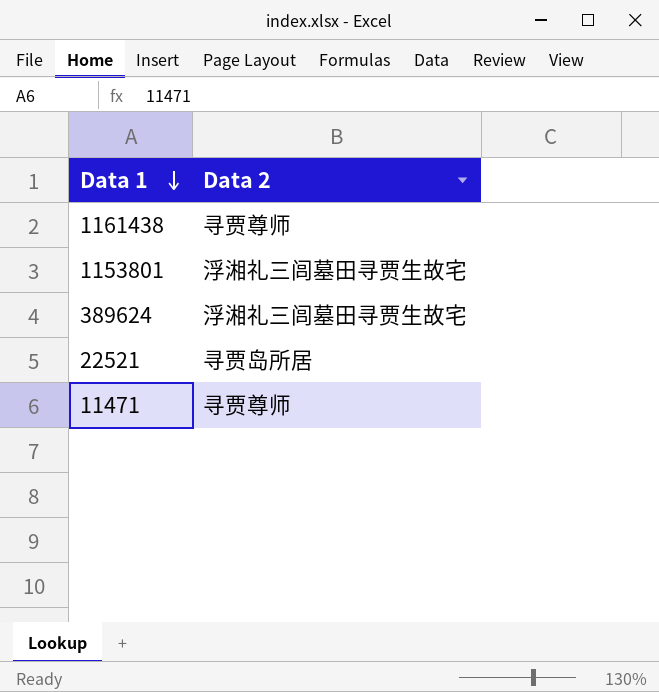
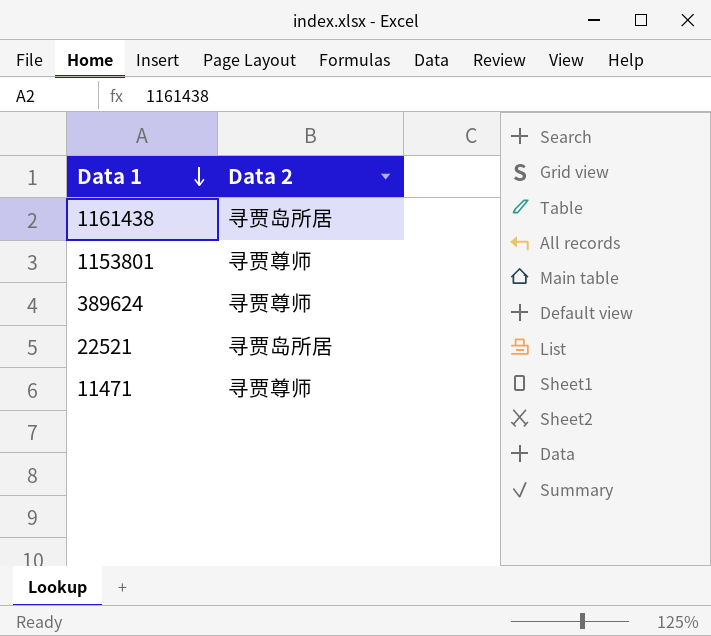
1161438 | Data 2: 寻贾尊师 -> 寻贾岛所居
1153801 | Data 2: 浮湘礼三闾墓田寻贾生故宅 -> 寻贾尊师
389624 | Data 2: 浮湘礼三闾墓田寻贾生故宅 -> 寻贾尊师

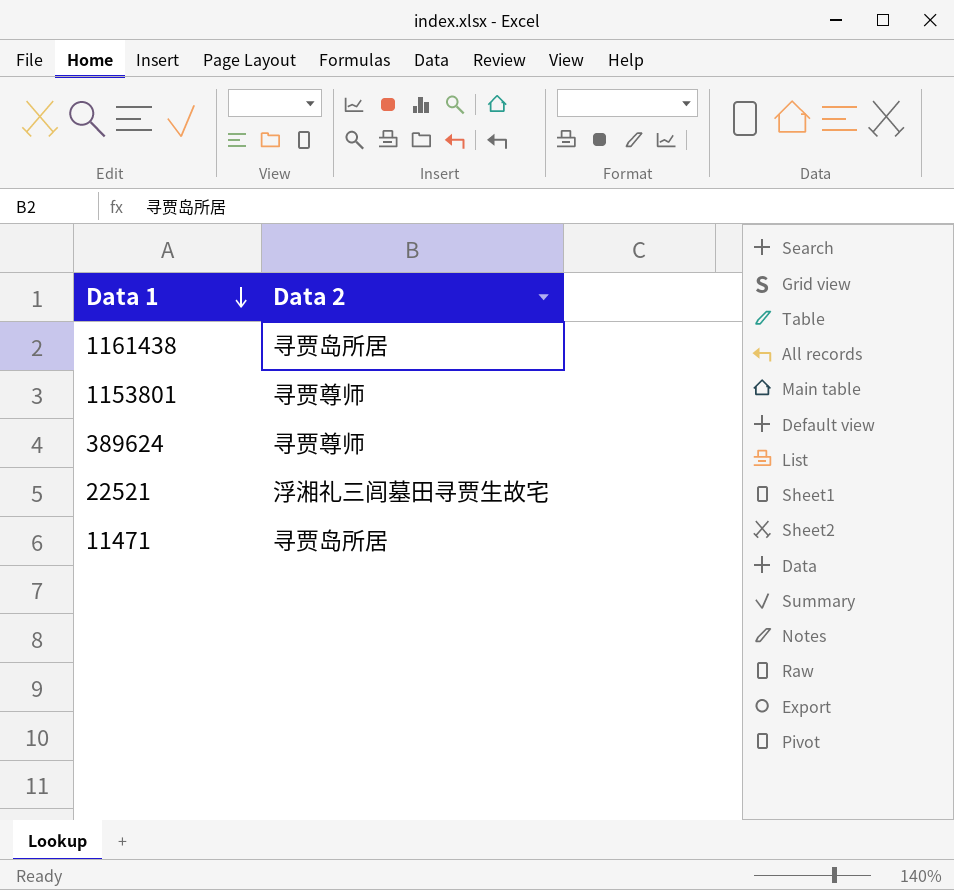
22521 | Data 2: 寻贾岛所居 -> 浮湘礼三闾墓田寻贾生故宅
11471 | Data 2: 寻贾尊师 -> 寻贾岛所居

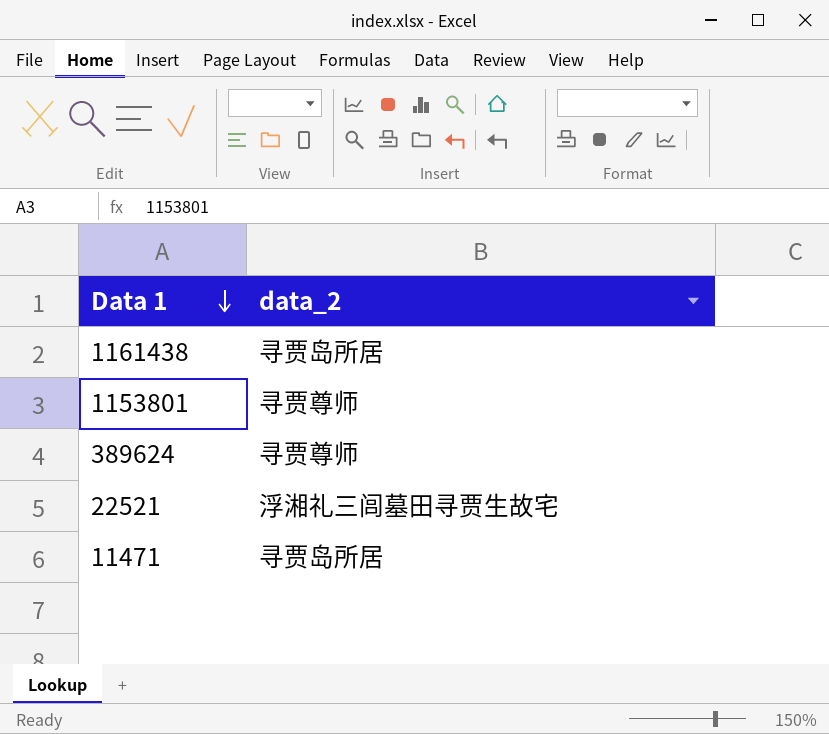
column name: Data 2 -> data_2

